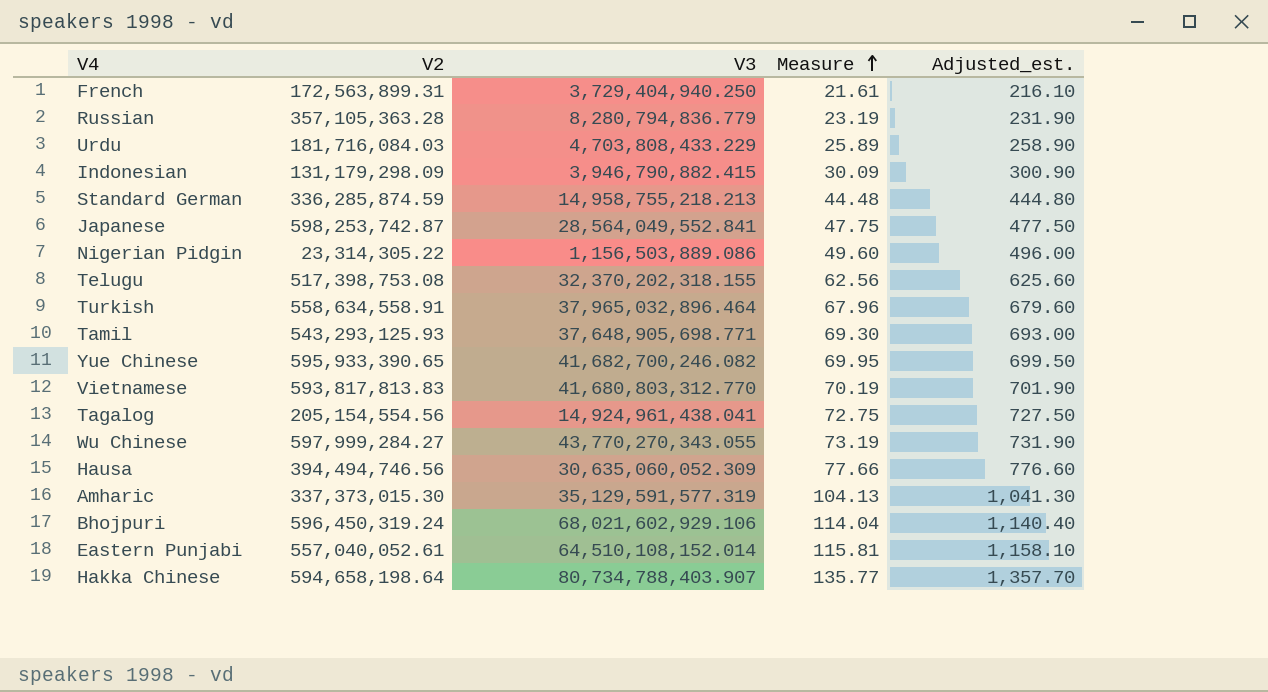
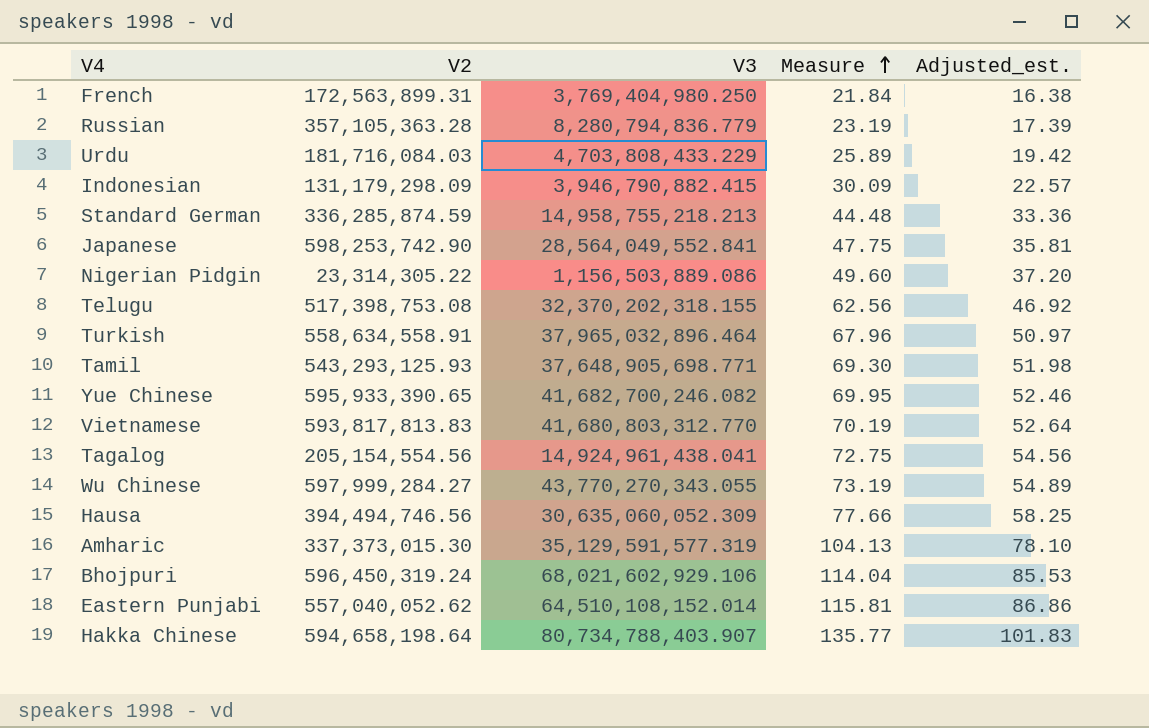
column Adjusted_est. | formula: [Measure] * 10 -> [Measure] * 0.75
French | V3: 3,729,404,940.250 -> 3,769,404,980.250
French | Measure: 21.61 -> 21.84
Japanese | V2: 598,253,742.87 -> 598,253,742.90
Eastern Punjabi | V2: 557,040,052.61 -> 557,040,052.62

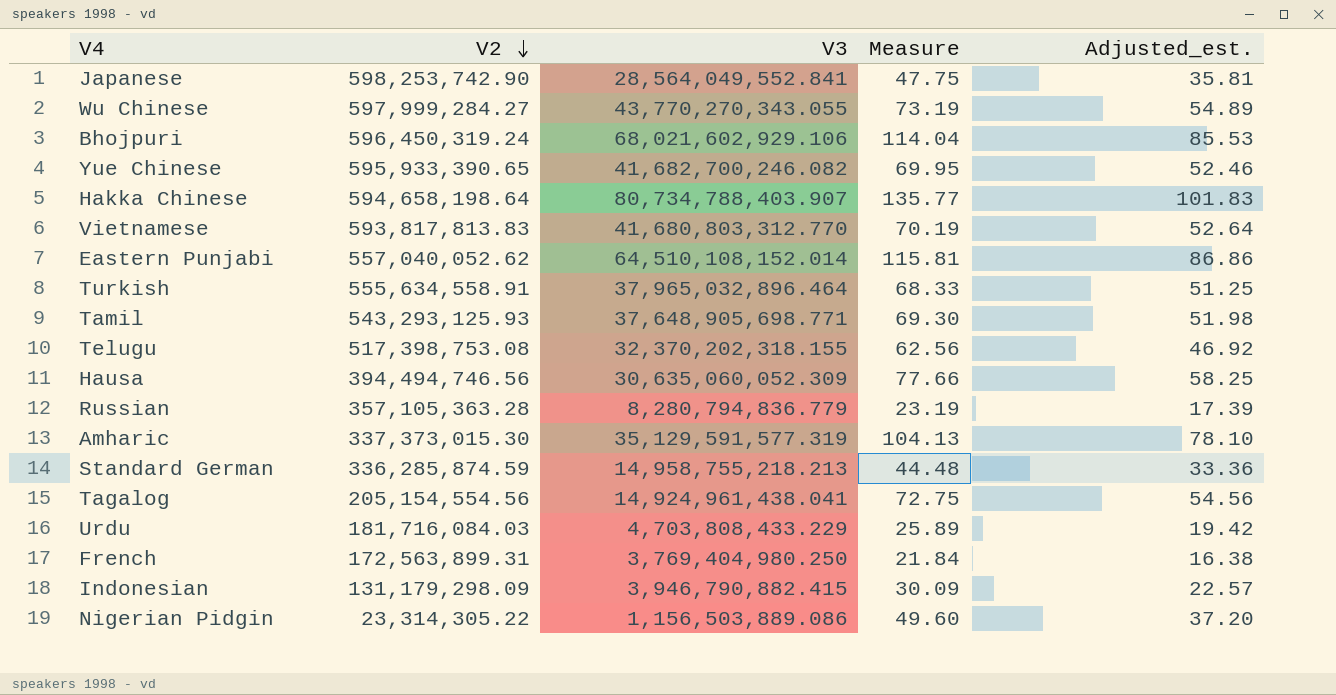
row order: Measure ascending -> V2 descending
Turkish | V2: 558,634,558.91 -> 555,634,558.91
Turkish | Measure: 67.96 -> 68.33
Turkish | Adjusted_est.: 50.97 -> 51.25

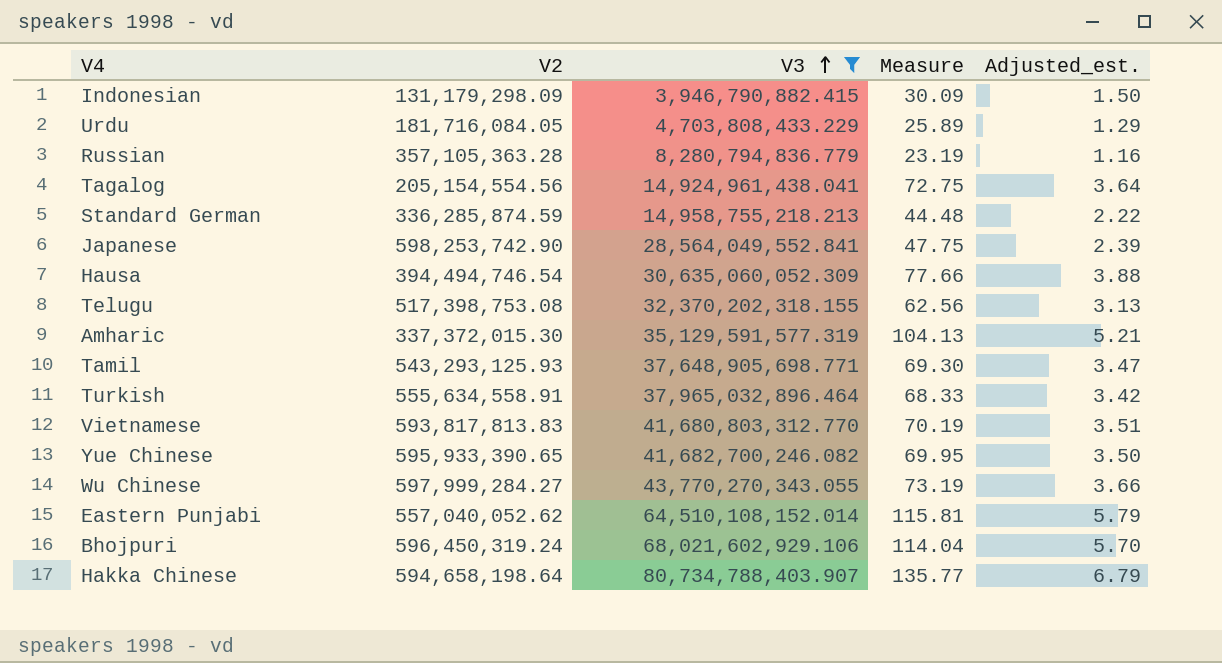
filter: none -> V3 >= 3,946,790,882.415
row order: V2 descending -> V3 ascending
column Adjusted_est. | formula: [Measure] * 0.75 -> [Measure] * 0.05
Urdu | V2: 181,716,084.03 -> 181,716,084.05
Hausa | V2: 394,494,746.56 -> 394,494,746.54
Amharic | V2: 337,373,015.30 -> 337,372,015.30

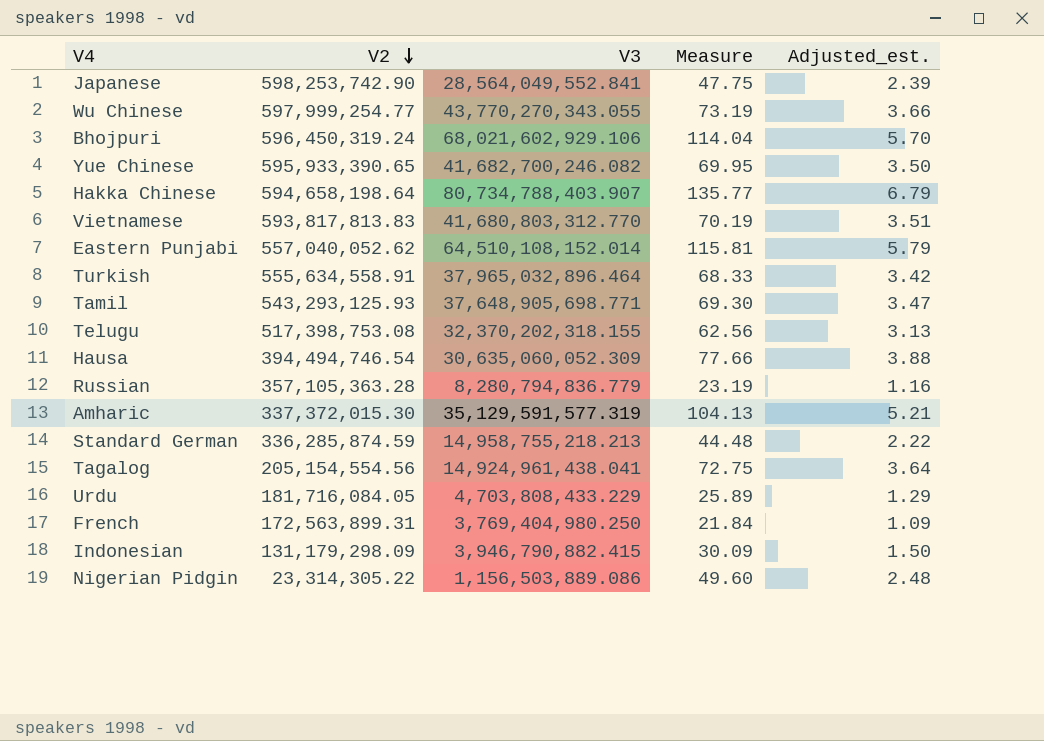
filter: V3 >= 3,946,790,882.415 -> none
row order: V3 ascending -> V2 descending
Wu Chinese | V2: 597,999,284.27 -> 597,999,254.77

